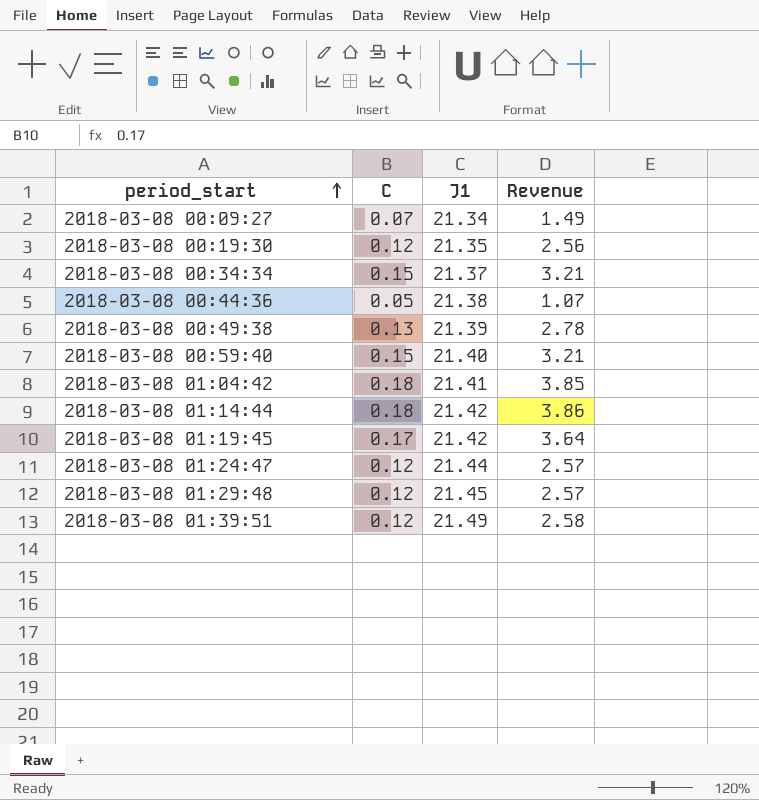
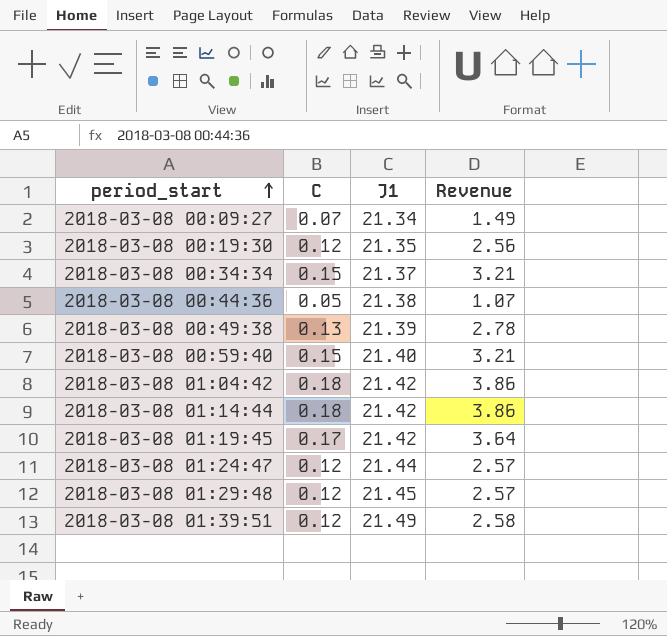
2018-03-08 01:04:42 | J1: 21.41 -> 21.42
2018-03-08 01:04:42 | Revenue: 3.85 -> 3.86

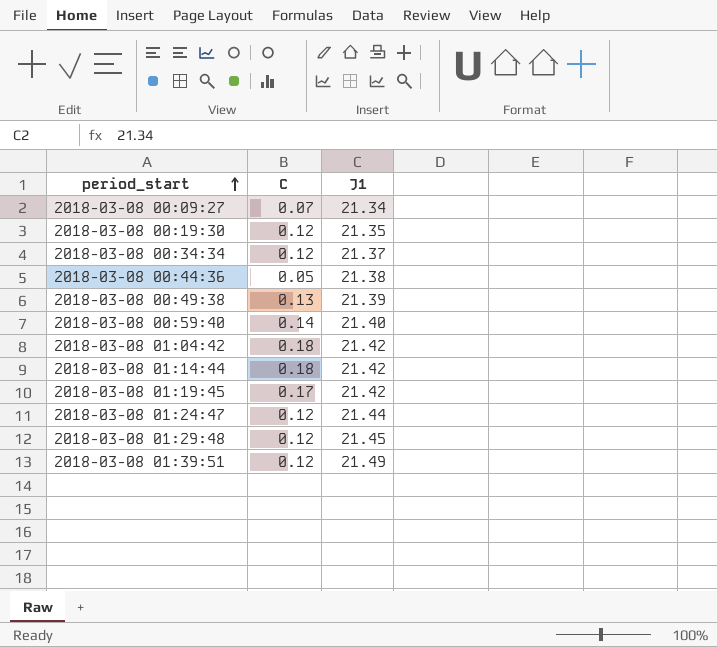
column Revenue | formula: [C] * [J1] -> none
2018-03-08 00:34:34 | C: 0.15 -> 0.12
2018-03-08 00:59:40 | C: 0.15 -> 0.14

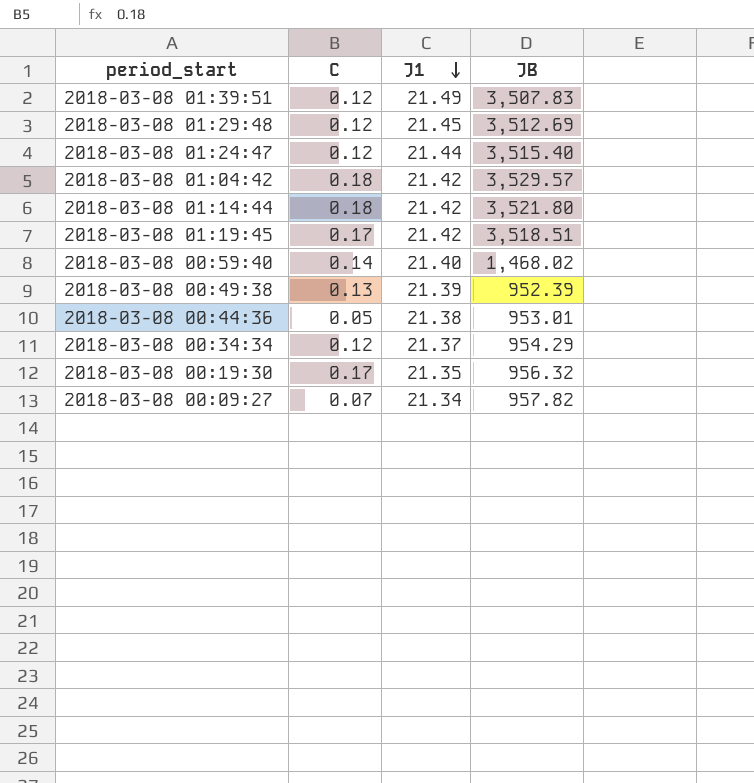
row order: period_start ascending -> J1 descending
column JB | position: none -> 4
2018-03-08 00:19:30 | C: 0.12 -> 0.17

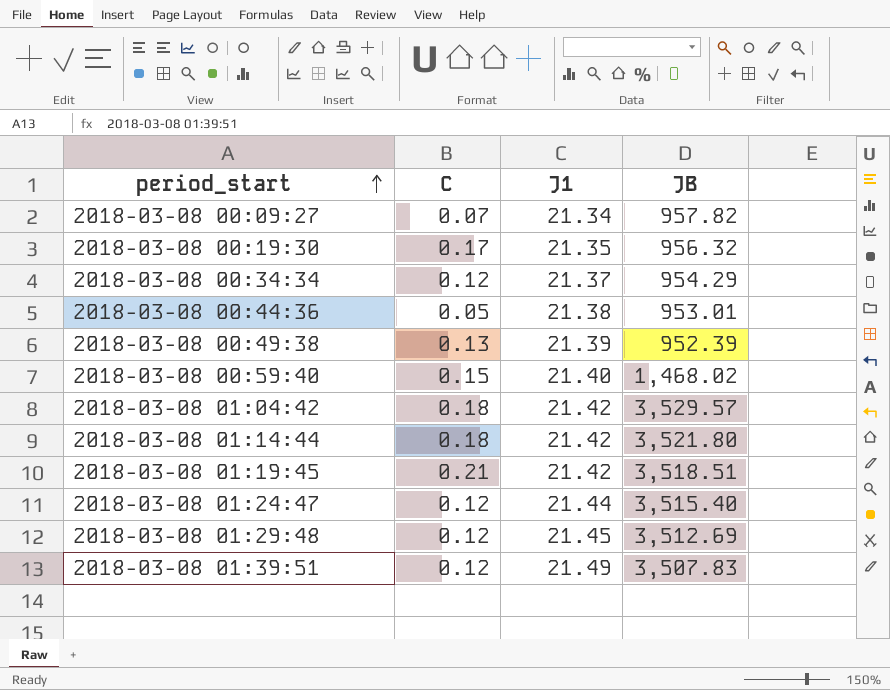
row order: J1 descending -> period_start ascending
2018-03-08 00:59:40 | C: 0.14 -> 0.15
2018-03-08 01:19:45 | C: 0.17 -> 0.21

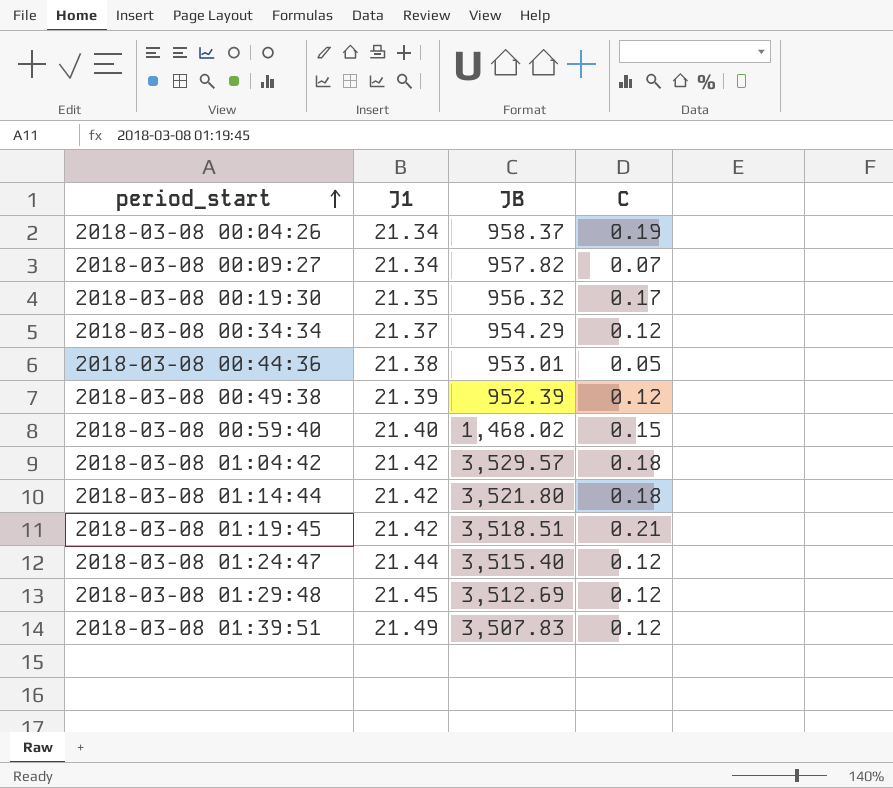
column C | position: 2 -> 4
row 2018-03-08 00:04:26: none -> 21.34 | 958.37 | 0.19
2018-03-08 00:49:38 | C: 0.13 -> 0.12

